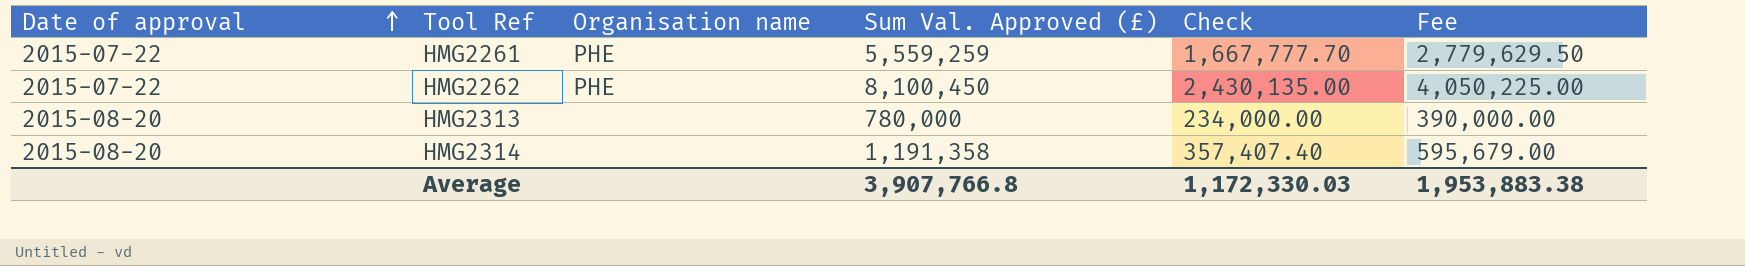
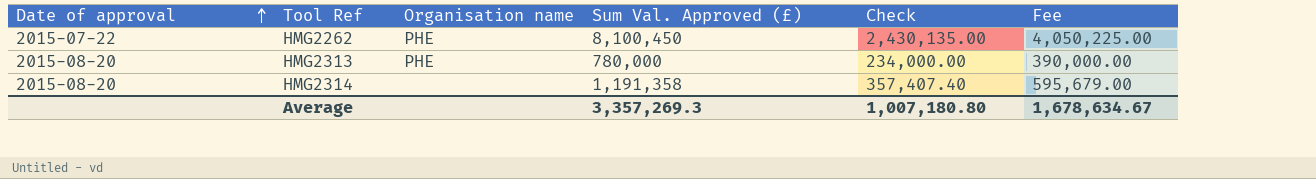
row HMG2261: 2015-07-22 | PHE | 5,559,259 | 1,667,777.70 | 2,779,629.50 -> none
HMG2313 | Organisation name: none -> PHE
Average | Sum Val. Approved (£): 3,907,766.8 -> 3,357,269.3
Average | Check: 1,172,330.03 -> 1,007,180.80
Average | Fee: 1,953,883.38 -> 1,678,634.67

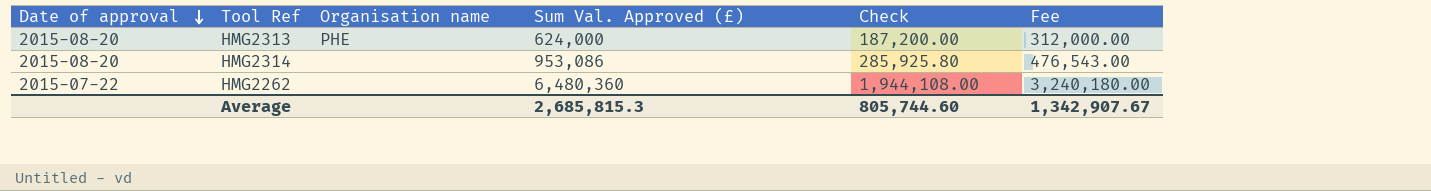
row order: Date of approval ascending -> Date of approval descending
HMG2313 | Sum Val. Approved (£): 780,000 -> 624,000
HMG2313 | Check: 234,000.00 -> 187,200.00
HMG2313 | Fee: 390,000.00 -> 312,000.00
HMG2314 | Sum Val. Approved (£): 1,191,358 -> 953,086
HMG2314 | Check: 357,407.40 -> 285,925.80
HMG2314 | Fee: 595,679.00 -> 476,543.00
HMG2262 | Organisation name: PHE -> none
HMG2262 | Sum Val. Approved (£): 8,100,450 -> 6,480,360
HMG2262 | Check: 2,430,135.00 -> 1,944,108.00
HMG2262 | Fee: 4,050,225.00 -> 3,240,180.00
Average | Sum Val. Approved (£): 3,357,269.3 -> 2,685,815.3
Average | Check: 1,007,180.80 -> 805,744.60
Average | Fee: 1,678,634.67 -> 1,342,907.67

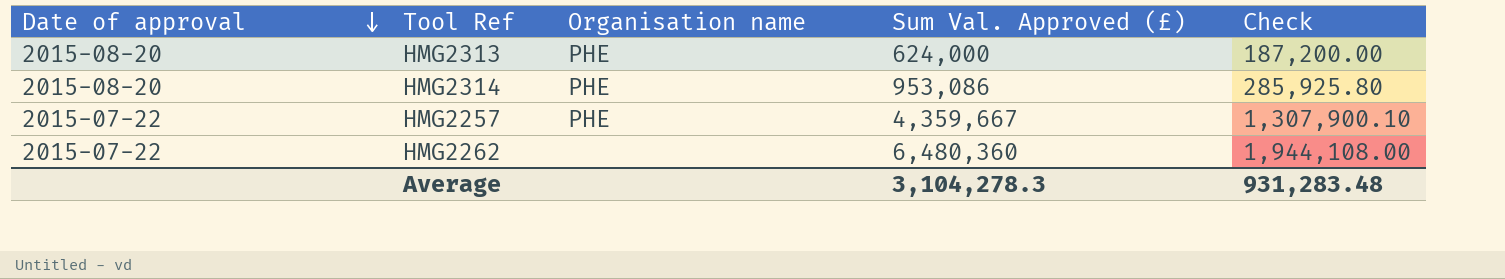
column Fee | formula: [Sum Val. Approved (£)] * 0.5 -> none
HMG2314 | Organisation name: none -> PHE
row HMG2257: none -> 2015-07-22 | PHE | 4,359,667 | 1,307,900.10
Average | Sum Val. Approved (£): 2,685,815.3 -> 3,104,278.3
Average | Check: 805,744.60 -> 931,283.48

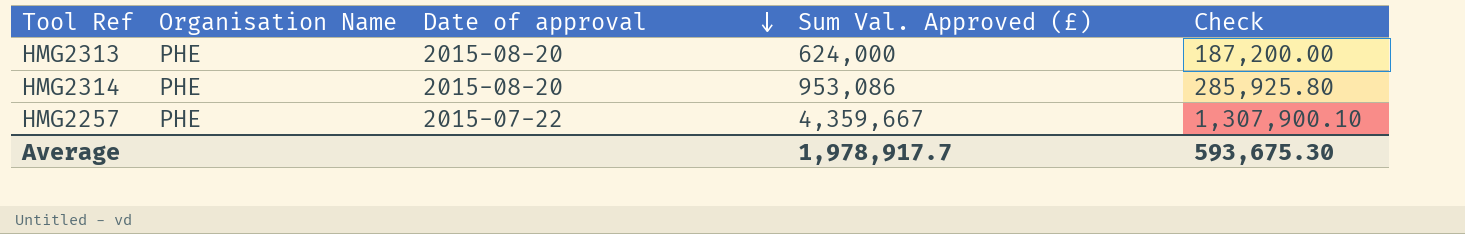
column name: Organisation name -> Organisation Name
column Date of approval | position: 1 -> 3
row HMG2262: 2015-07-22 | none | 6,480,360 | 1,944,108.00 -> none
Average | Sum Val. Approved (£): 3,104,278.3 -> 1,978,917.7
Average | Check: 931,283.48 -> 593,675.30

